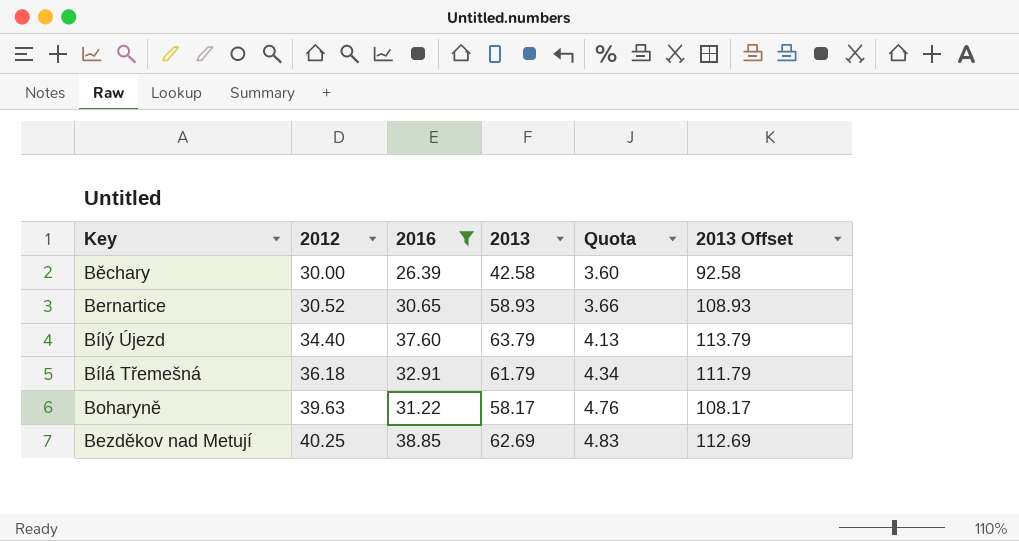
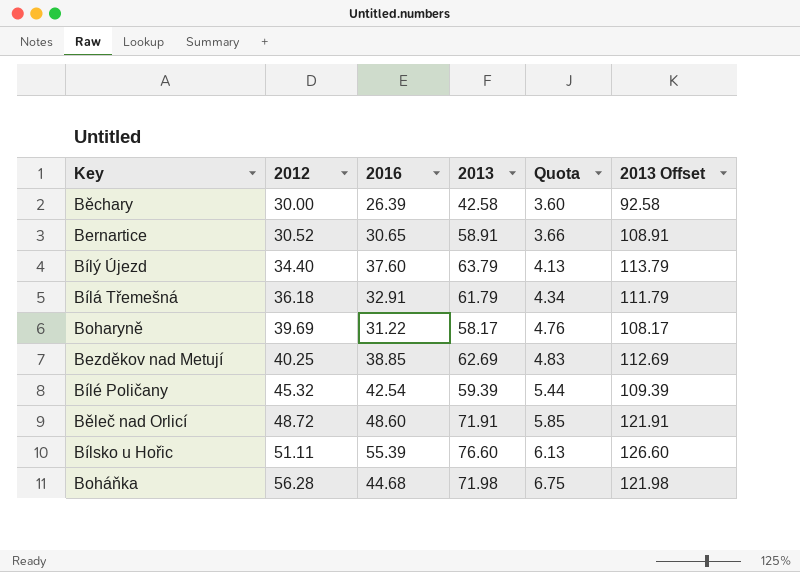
filter: 2016 <= 38.85 -> none
Bernartice | 2013: 58.93 -> 58.91
Bernartice | 2013 Offset: 108.93 -> 108.91
Boharyně | 2012: 39.63 -> 39.69

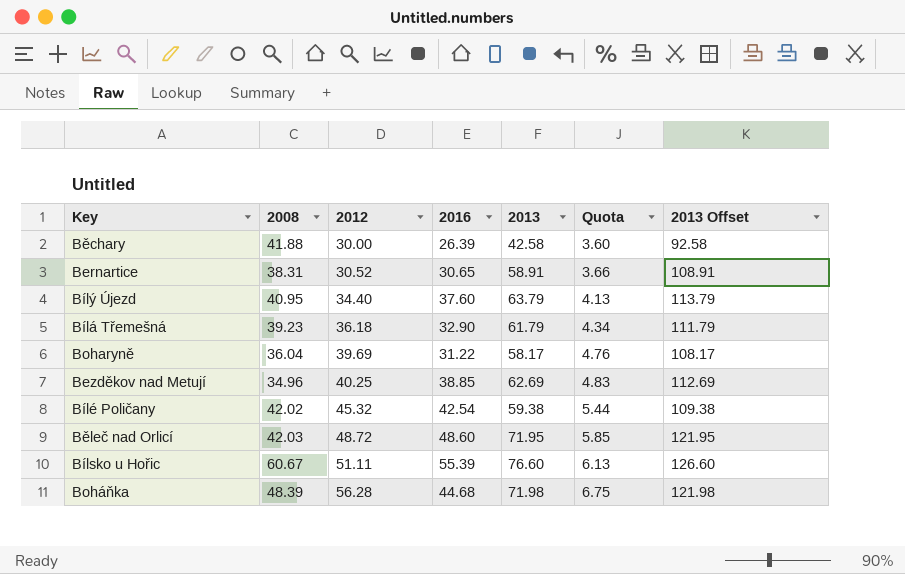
column 2008 | position: none -> 2
Bílá Třemešná | 2016: 32.91 -> 32.90
Bílé Poličany | 2013: 59.39 -> 59.38
Bílé Poličany | 2013 Offset: 109.39 -> 109.38
Běleč nad Orlicí | 2013: 71.91 -> 71.95
Běleč nad Orlicí | 2013 Offset: 121.91 -> 121.95

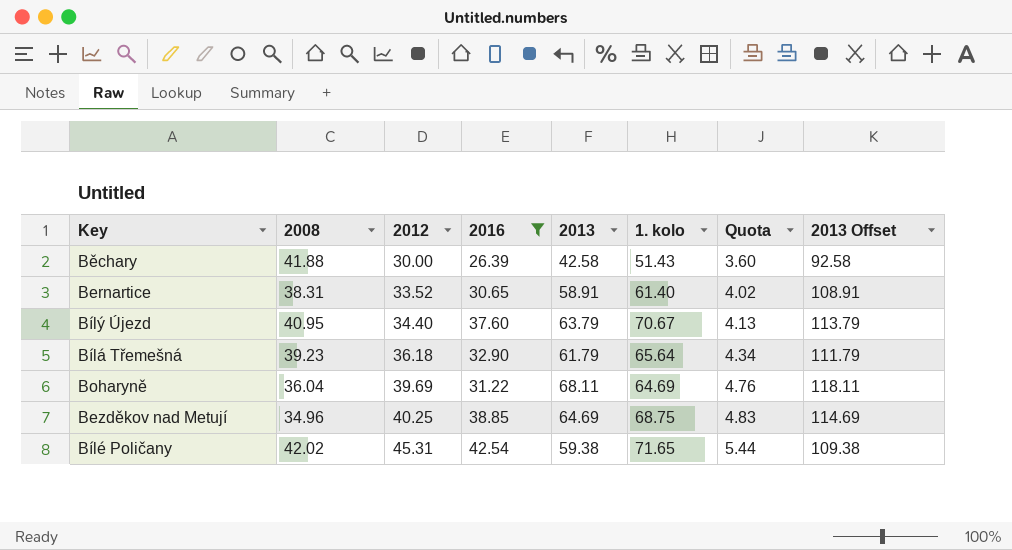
filter: none -> 2016 <= 42.54
column 1. kolo | position: none -> 6
Bernartice | 2012: 30.52 -> 33.52
Bernartice | Quota: 3.66 -> 4.02
Boharyně | 2013: 58.17 -> 68.11
Boharyně | 2013 Offset: 108.17 -> 118.11
Bezděkov nad Metují | 2013: 62.69 -> 64.69
Bezděkov nad Metují | 2013 Offset: 112.69 -> 114.69
Bílé Poličany | 2012: 45.32 -> 45.31

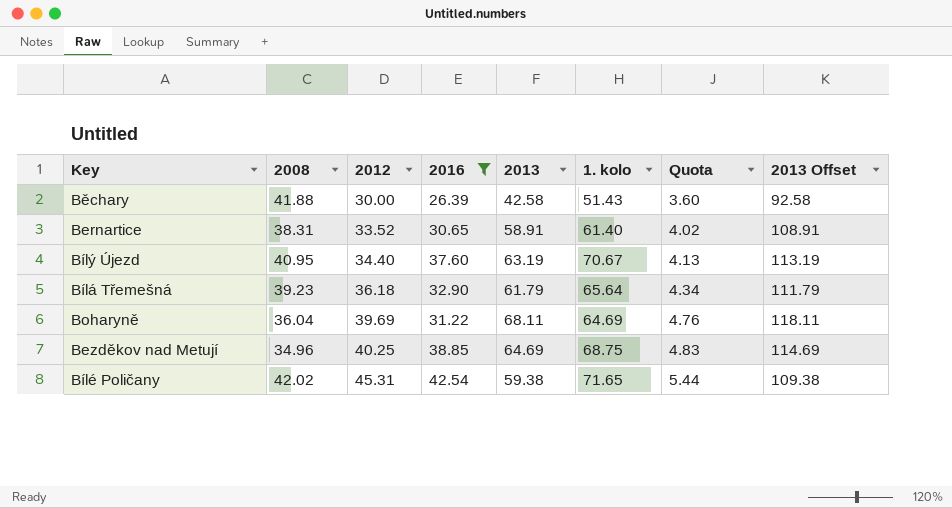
Bílý Újezd | 2013: 63.79 -> 63.19
Bílý Újezd | 2013 Offset: 113.79 -> 113.19

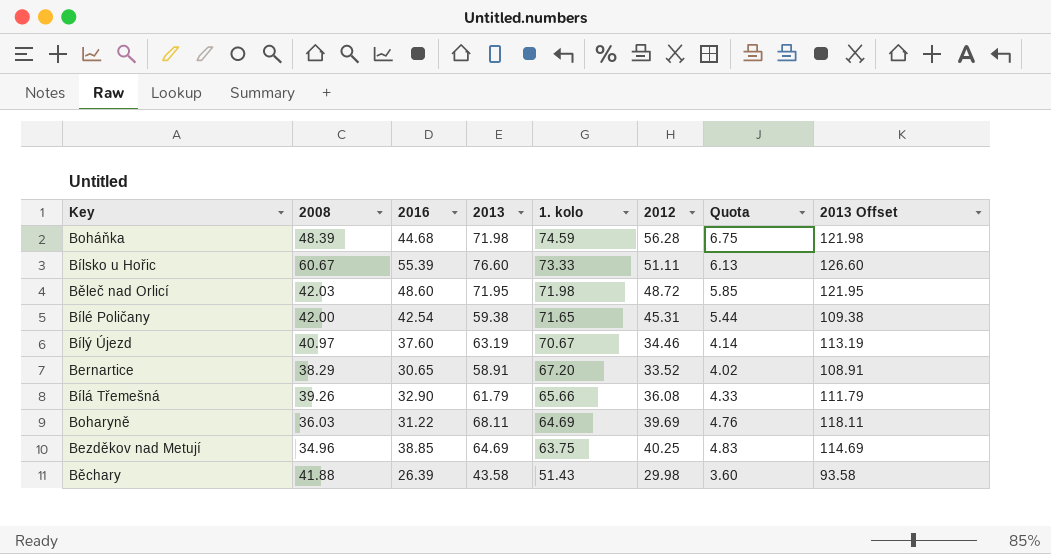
filter: 2016 <= 42.54 -> none
row order: 2012 ascending -> 1. kolo descending
column 2012 | position: 3 -> 6
Bílé Poličany | 2008: 42.02 -> 42.00
Bílý Újezd | 2008: 40.95 -> 40.97
Bílý Újezd | 2012: 34.40 -> 34.46
Bílý Újezd | Quota: 4.13 -> 4.14
Bernartice | 2008: 38.31 -> 38.29
Bernartice | 1. kolo: 61.40 -> 67.20
Bílá Třemešná | 2008: 39.23 -> 39.26
Bílá Třemešná | 1. kolo: 65.64 -> 65.66
Bílá Třemešná | 2012: 36.18 -> 36.08
Bílá Třemešná | Quota: 4.34 -> 4.33
Boharyně | 2008: 36.04 -> 36.03
Bezděkov nad Metují | 1. kolo: 68.75 -> 63.75
Běchary | 2013: 42.58 -> 43.58
Běchary | 2012: 30.00 -> 29.98
Běchary | 2013 Offset: 92.58 -> 93.58

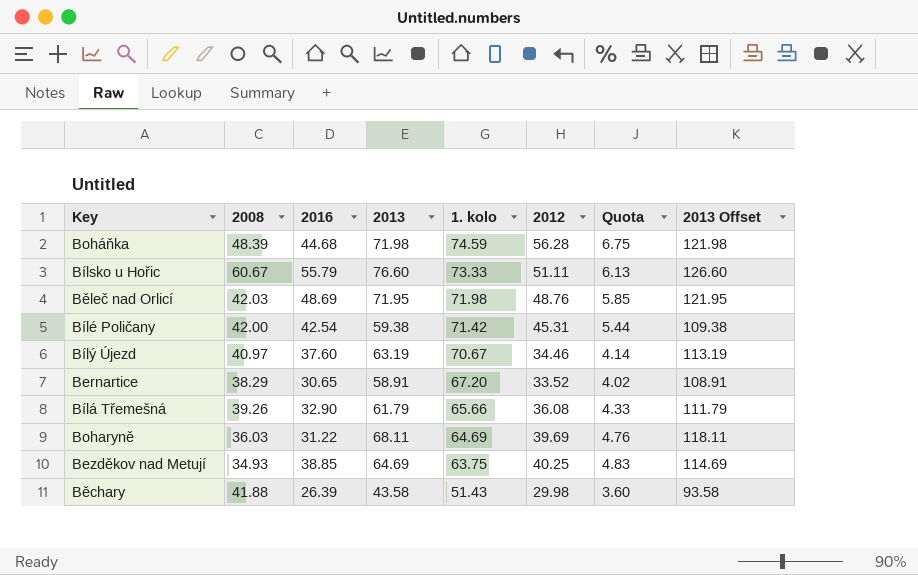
Bílsko u Hořic | 2016: 55.39 -> 55.79
Běleč nad Orlicí | 2016: 48.60 -> 48.69
Běleč nad Orlicí | 2012: 48.72 -> 48.76
Bílé Poličany | 1. kolo: 71.65 -> 71.42
Bezděkov nad Metují | 2008: 34.96 -> 34.93

